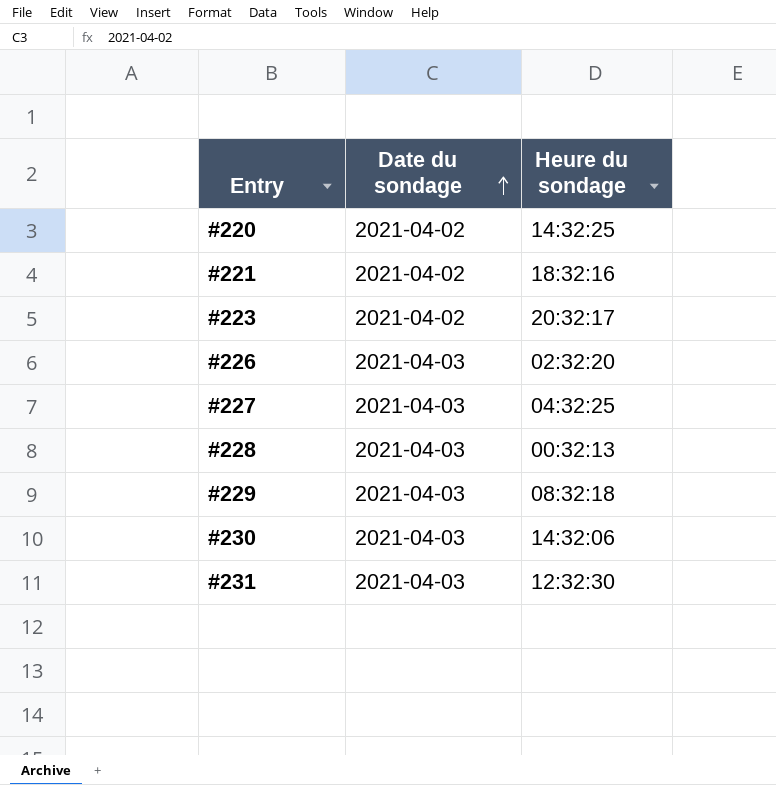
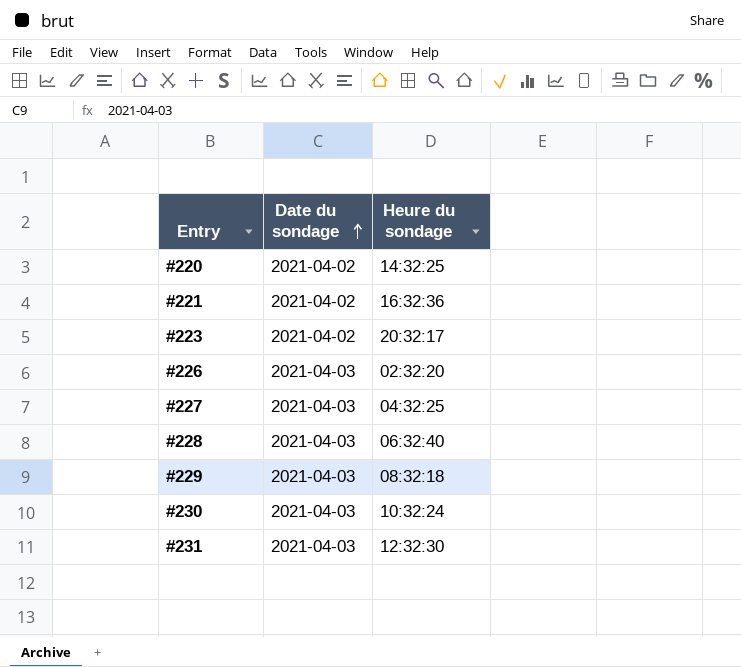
#221 | Heure du sondage: 18:32:16 -> 16:32:36
#228 | Heure du sondage: 00:32:13 -> 06:32:40
#230 | Heure du sondage: 14:32:06 -> 10:32:24

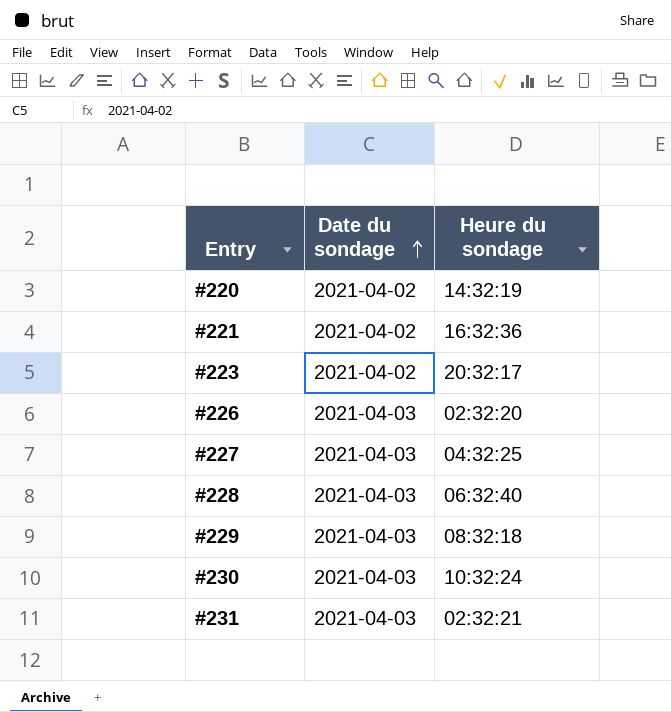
#220 | Heure du sondage: 14:32:25 -> 14:32:19
#231 | Heure du sondage: 12:32:30 -> 02:32:21

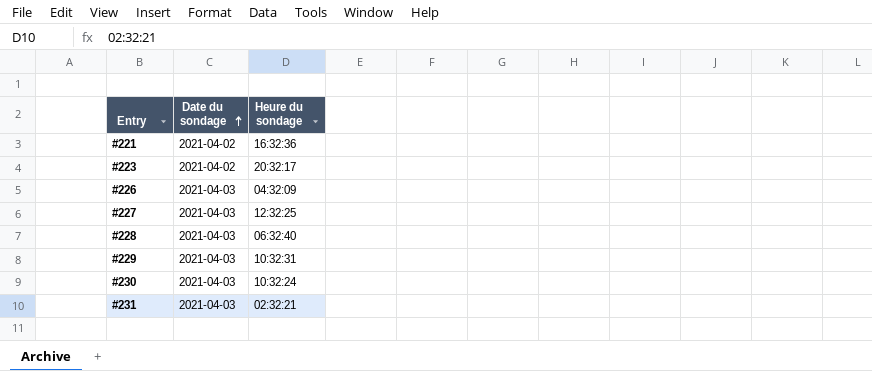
row #220: 2021-04-02 | 14:32:19 -> none
#226 | Heure du sondage: 02:32:20 -> 04:32:09
#227 | Heure du sondage: 04:32:25 -> 12:32:25
#229 | Heure du sondage: 08:32:18 -> 10:32:31

